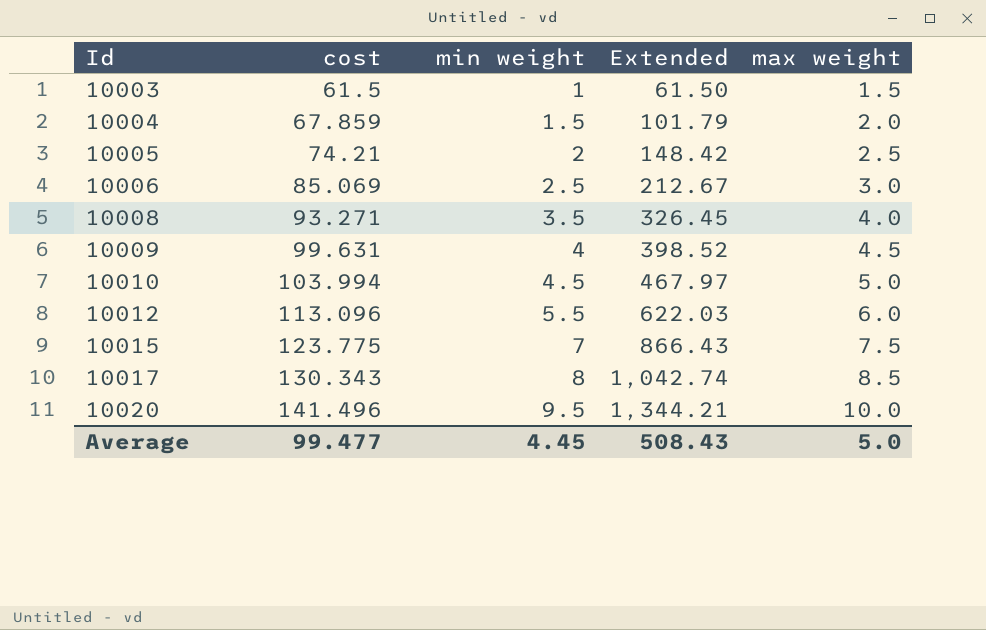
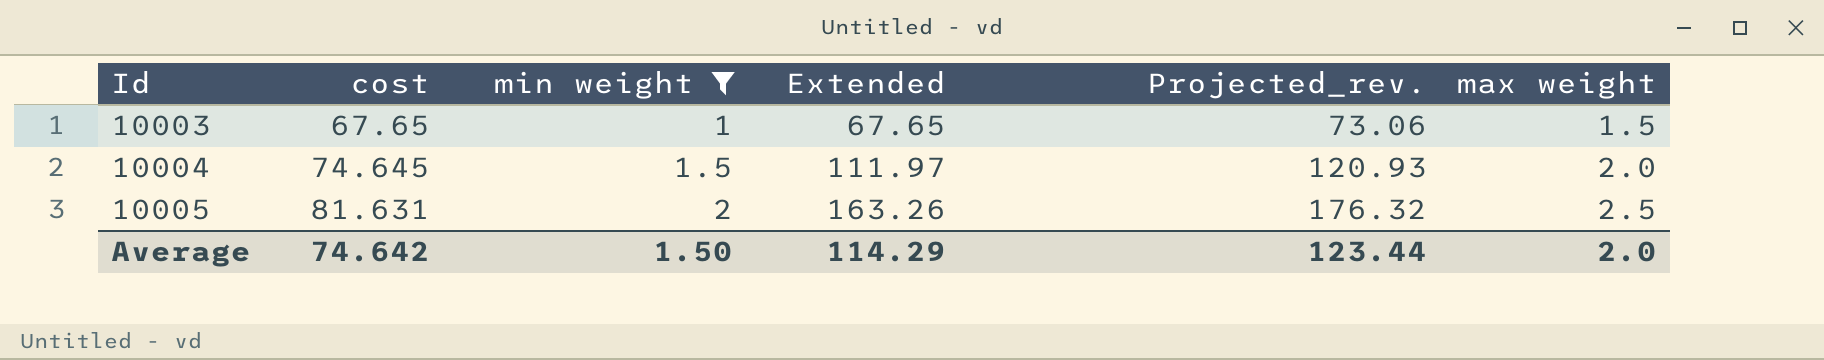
filter: none -> min weight <= 2
column Projected_rev. | formula: none -> [Extended] * 1.08
10003 | cost: 61.5 -> 67.65
10003 | Extended: 61.50 -> 67.65
10004 | cost: 67.859 -> 74.645
10004 | Extended: 101.79 -> 111.97
10005 | cost: 74.21 -> 81.631
10005 | Extended: 148.42 -> 163.26
Average | cost: 99.477 -> 74.642
Average | min weight: 4.45 -> 1.50
Average | Extended: 508.43 -> 114.29
Average | max weight: 5.0 -> 2.0

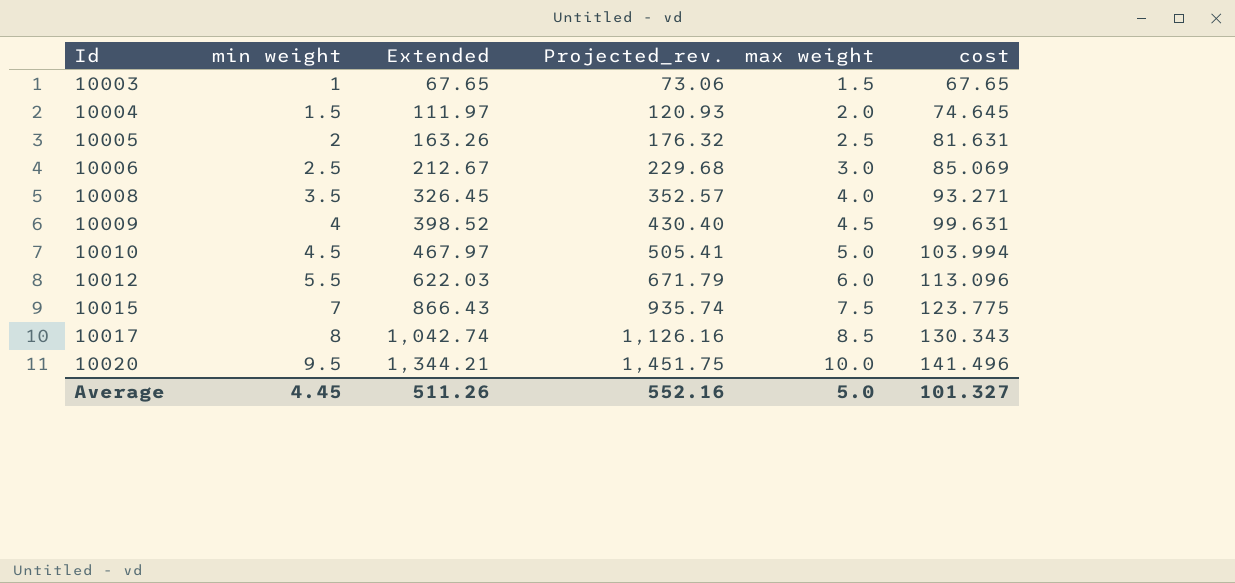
filter: min weight <= 2 -> none
column cost | position: 2 -> 6
Average | min weight: 1.50 -> 4.45
Average | Extended: 114.29 -> 511.26
Average | Projected_rev.: 123.44 -> 552.16
Average | max weight: 2.0 -> 5.0
Average | cost: 74.642 -> 101.327

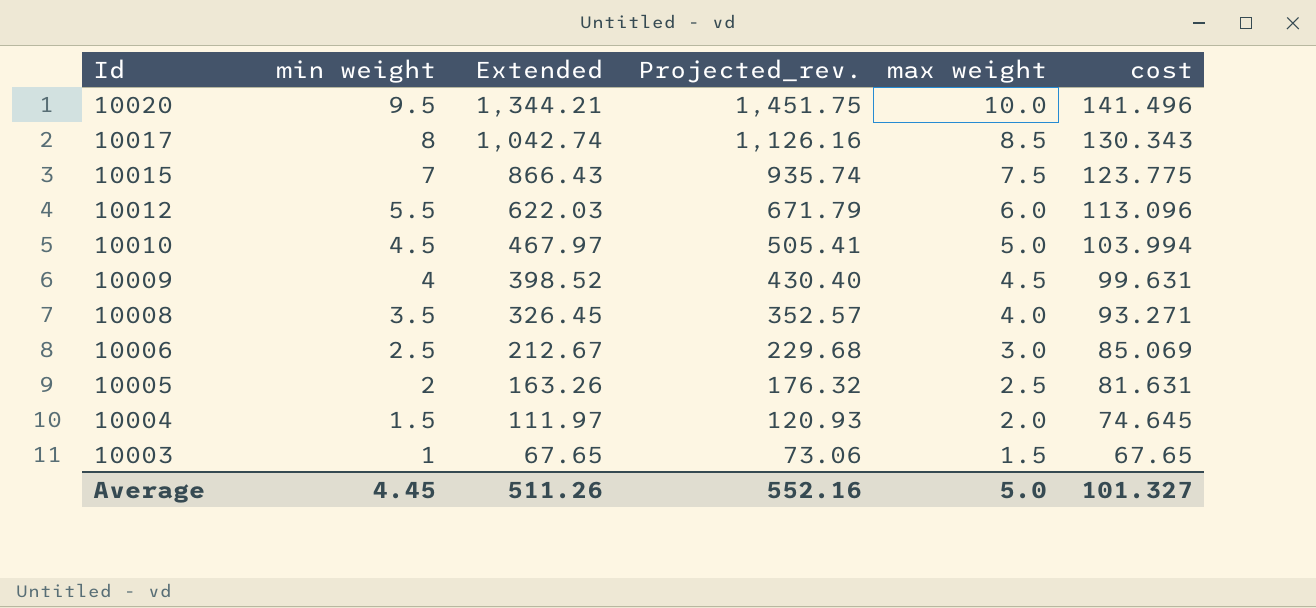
row order: Id ascending -> Id descending

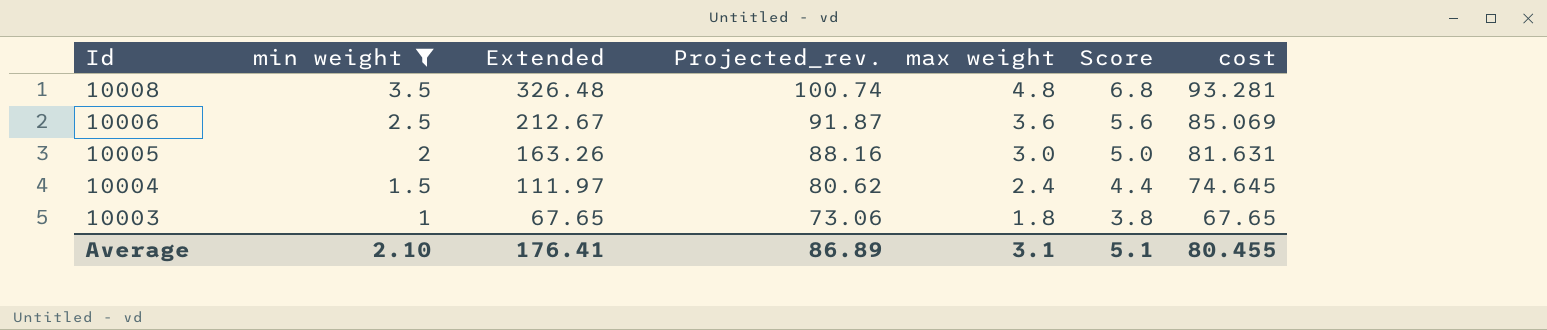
filter: none -> min weight <= 3.5
column Projected_rev. | formula: [Extended] * 1.08 -> [cost] * 1.08
column Score | formula: none -> [max weight] + 2
10008 | Extended: 326.45 -> 326.48
10008 | max weight: 4.0 -> 4.8
10008 | cost: 93.271 -> 93.281
10006 | max weight: 3.0 -> 3.6
10005 | max weight: 2.5 -> 3.0
10004 | max weight: 2.0 -> 2.4
10003 | max weight: 1.5 -> 1.8
Average | min weight: 4.45 -> 2.10
Average | Extended: 511.26 -> 176.41
Average | Projected_rev.: 552.16 -> 86.89
Average | max weight: 5.0 -> 3.1
Average | cost: 101.327 -> 80.455

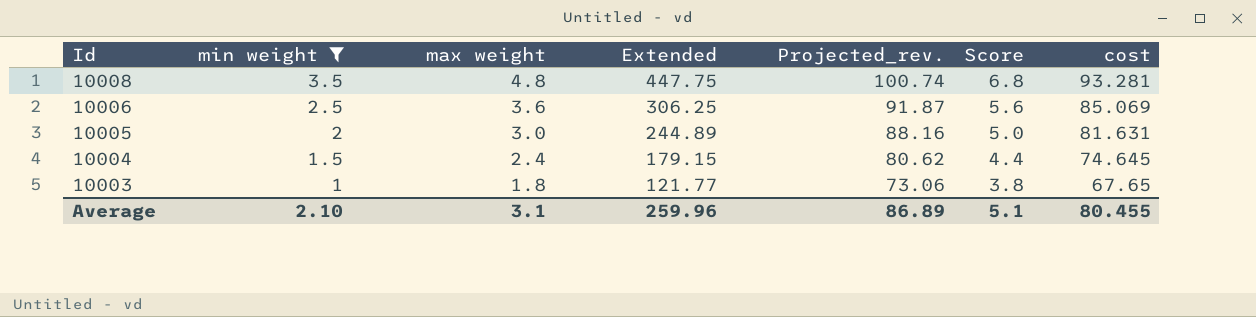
column max weight | position: 5 -> 3
column Extended | formula: [min weight] * [cost] -> [max weight] * [cost]
Average | Extended: 176.41 -> 259.96

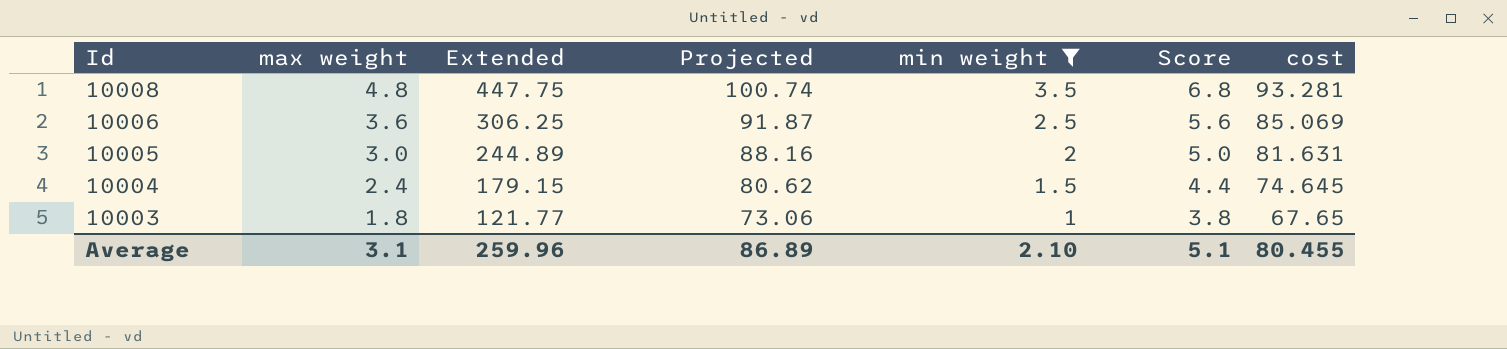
column name: Projected_rev. -> Projected
column min weight | position: 2 -> 5

